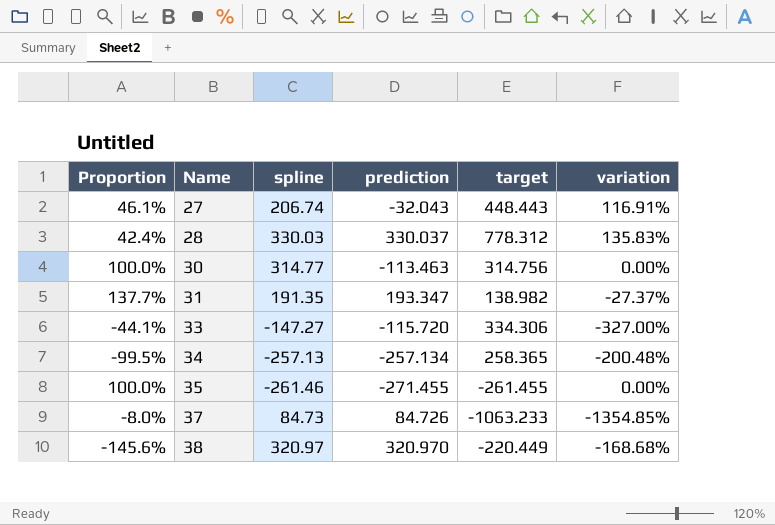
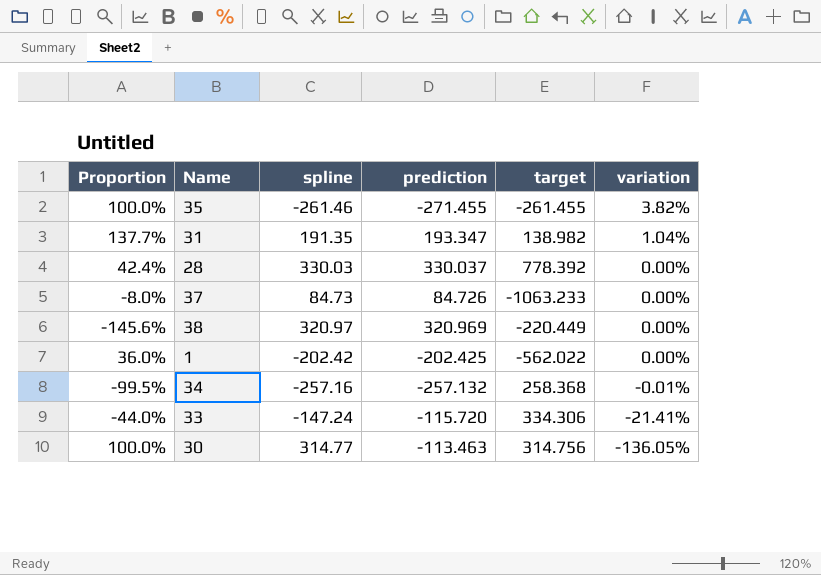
row order: Name ascending -> variation descending
column variation | formula: ([target] - [spline]) / [spline] -> ([prediction] - [spline]) / [spline]
row 27: 46.1% | 206.74 | -32.043 | 448.443 | 116.91% -> none
28 | target: 778.312 -> 778.392
38 | prediction: 320.970 -> 320.969
row 1: none -> 36.0% | -202.42 | -202.425 | -562.022 | 0.00%
34 | spline: -257.13 -> -257.16
34 | prediction: -257.134 -> -257.132
34 | target: 258.365 -> 258.368
33 | Proportion: -44.1% -> -44.0%
33 | spline: -147.27 -> -147.24

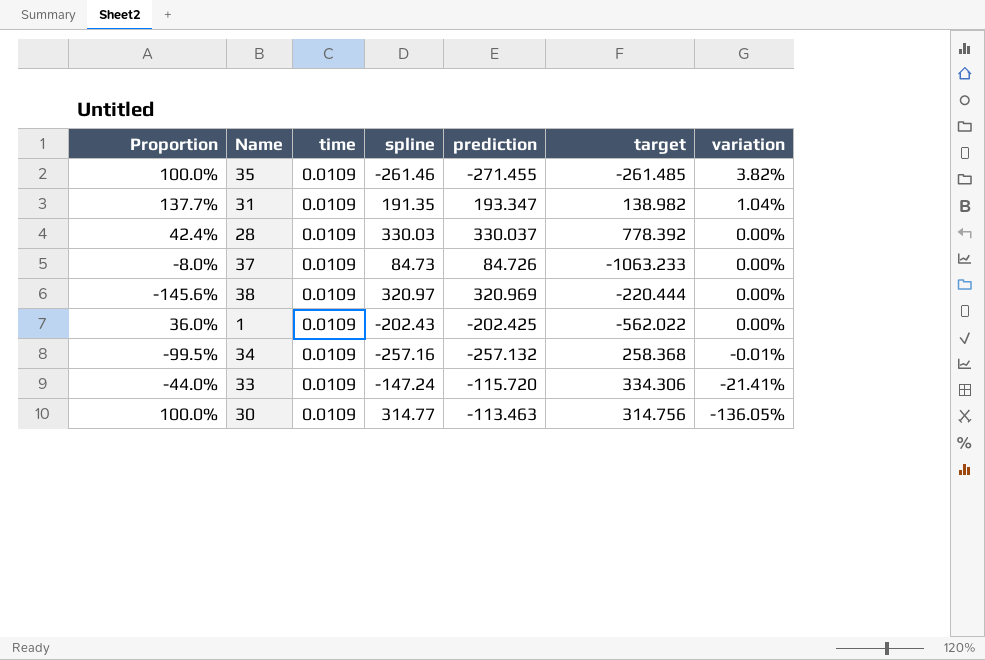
column time | position: none -> 3
35 | target: -261.455 -> -261.485
38 | target: -220.449 -> -220.444
1 | spline: -202.42 -> -202.43

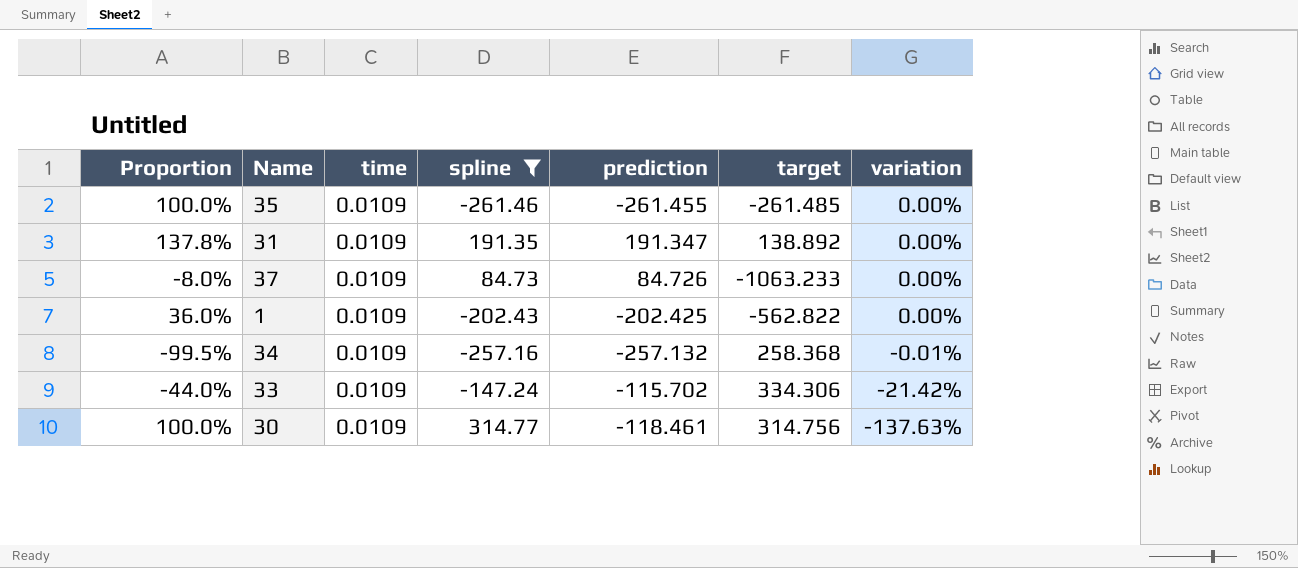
filter: none -> spline <= 314.77
35 | prediction: -271.455 -> -261.455
35 | variation: 3.82% -> 0.00%
31 | Proportion: 137.7% -> 137.8%
31 | prediction: 193.347 -> 191.347
31 | target: 138.982 -> 138.892
31 | variation: 1.04% -> 0.00%
1 | target: -562.022 -> -562.822
33 | prediction: -115.720 -> -115.702
33 | variation: -21.41% -> -21.42%
30 | prediction: -113.463 -> -118.461
30 | variation: -136.05% -> -137.63%

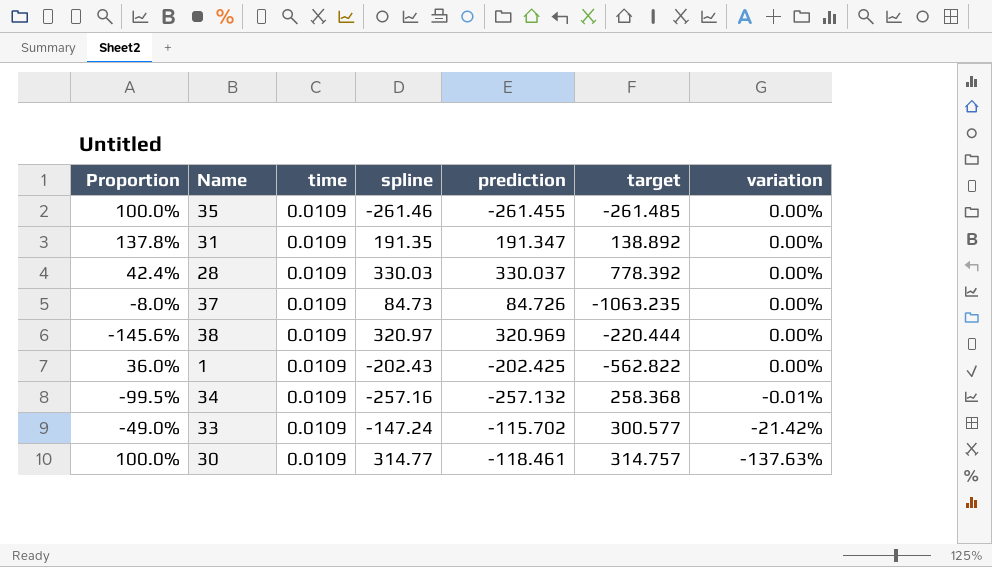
filter: spline <= 314.77 -> none
37 | target: -1063.233 -> -1063.235
33 | Proportion: -44.0% -> -49.0%
33 | target: 334.306 -> 300.577
30 | target: 314.756 -> 314.757

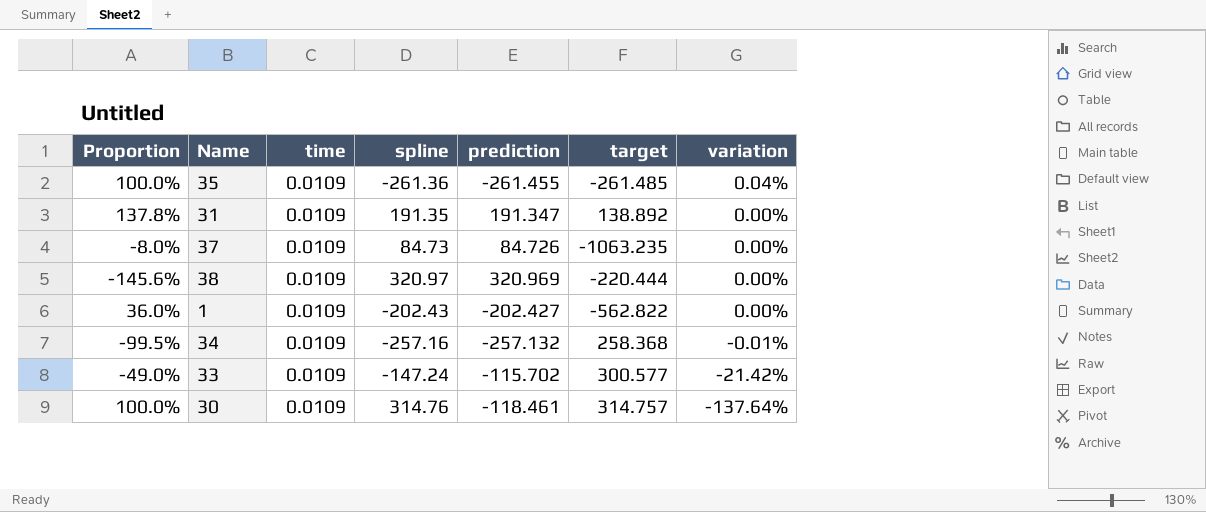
row 28: 42.4% | 0.0109 | 330.03 | 330.037 | 778.392 | 0.00% -> none
35 | spline: -261.46 -> -261.36
35 | variation: 0.00% -> 0.04%
1 | prediction: -202.425 -> -202.427
30 | spline: 314.77 -> 314.76
30 | variation: -137.63% -> -137.64%

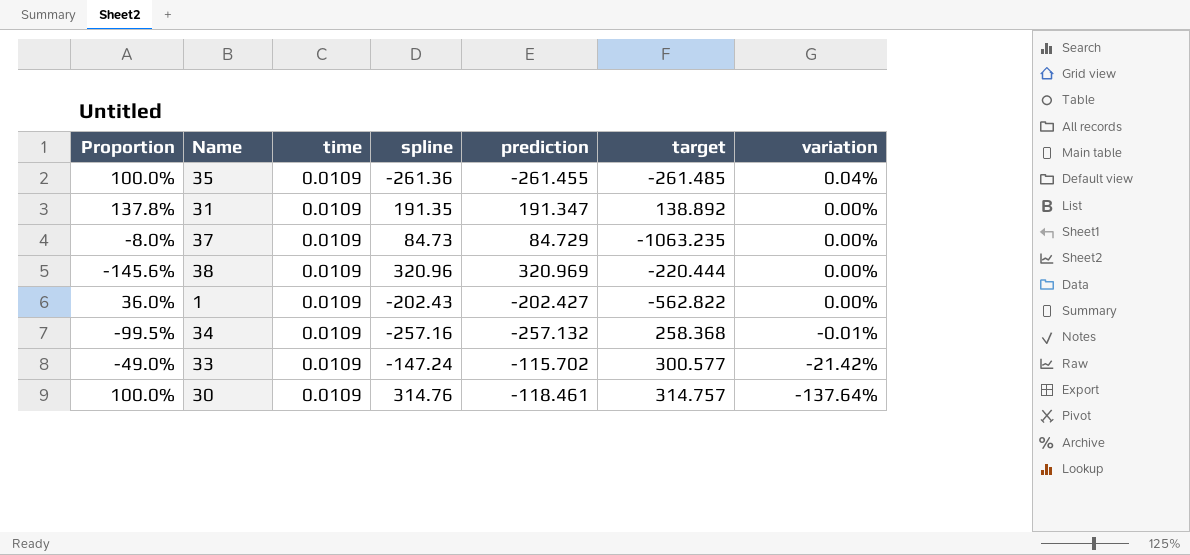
37 | prediction: 84.726 -> 84.729
38 | spline: 320.97 -> 320.96

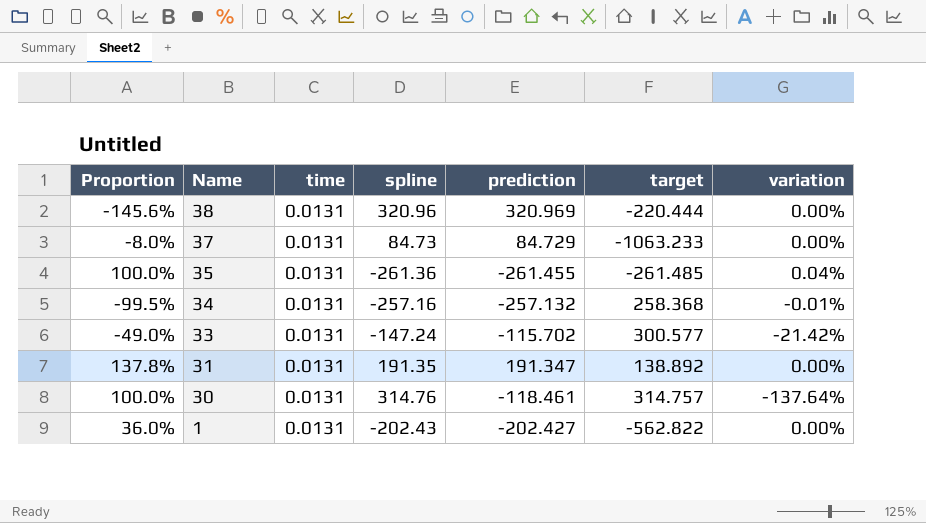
row order: variation descending -> Name descending
38 | time: 0.0109 -> 0.0131
37 | time: 0.0109 -> 0.0131
37 | target: -1063.235 -> -1063.233
35 | time: 0.0109 -> 0.0131
34 | time: 0.0109 -> 0.0131
33 | time: 0.0109 -> 0.0131
31 | time: 0.0109 -> 0.0131
30 | time: 0.0109 -> 0.0131
1 | time: 0.0109 -> 0.0131

